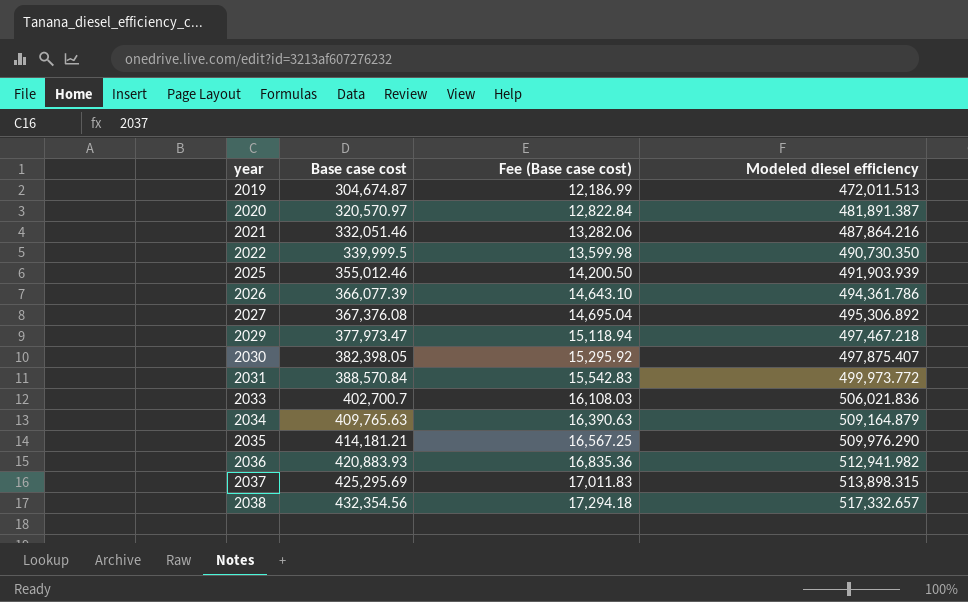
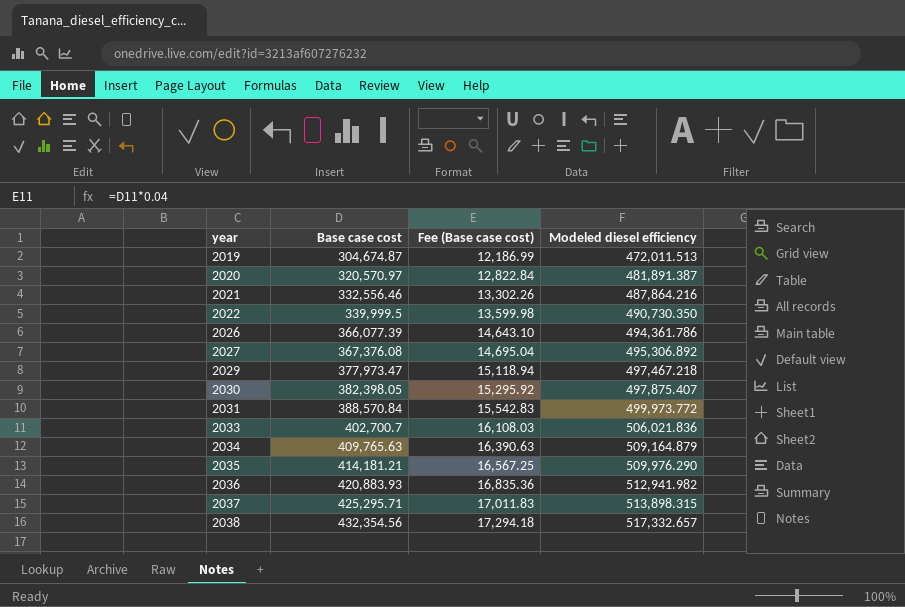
row 2025: 355,012.46 | 14,200.50 | 491,903.939 -> none
2021 | Base case cost: 332,051.46 -> 332,556.46
2021 | Fee (Base case cost): 13,282.06 -> 13,302.26
2037 | Base case cost: 425,295.69 -> 425,295.71

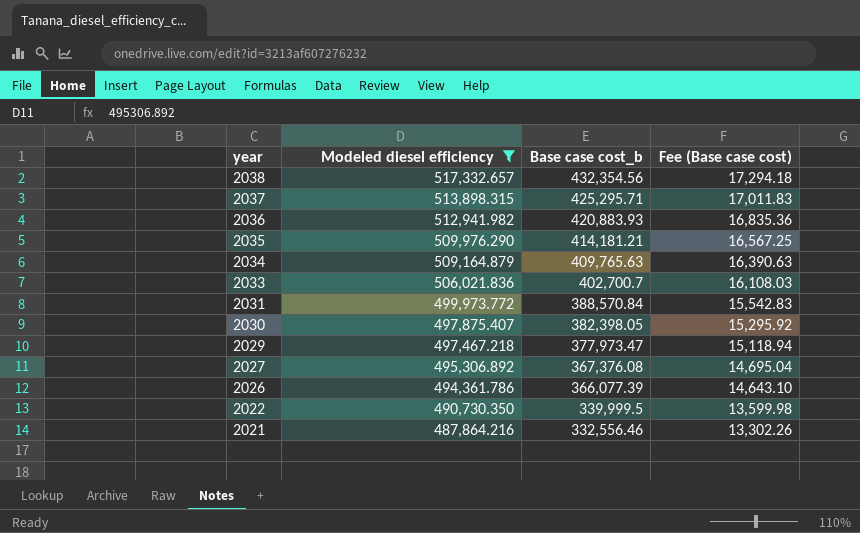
filter: none -> Modeled diesel efficiency >= 487,864.216
row order: year ascending -> year descending
column Modeled diesel efficiency | position: 4 -> 2
column name: Base case cost -> Base case cost_b

